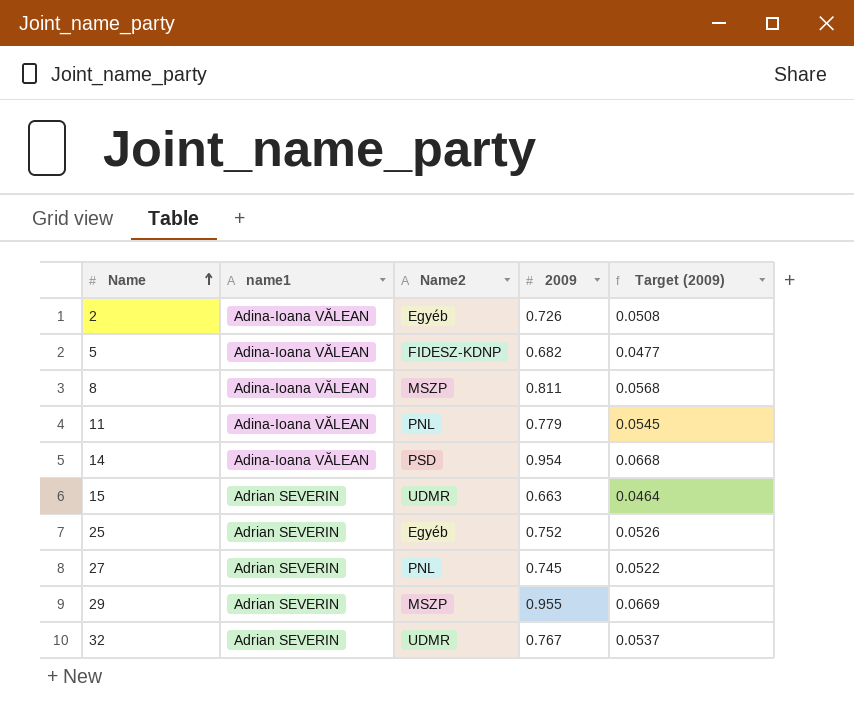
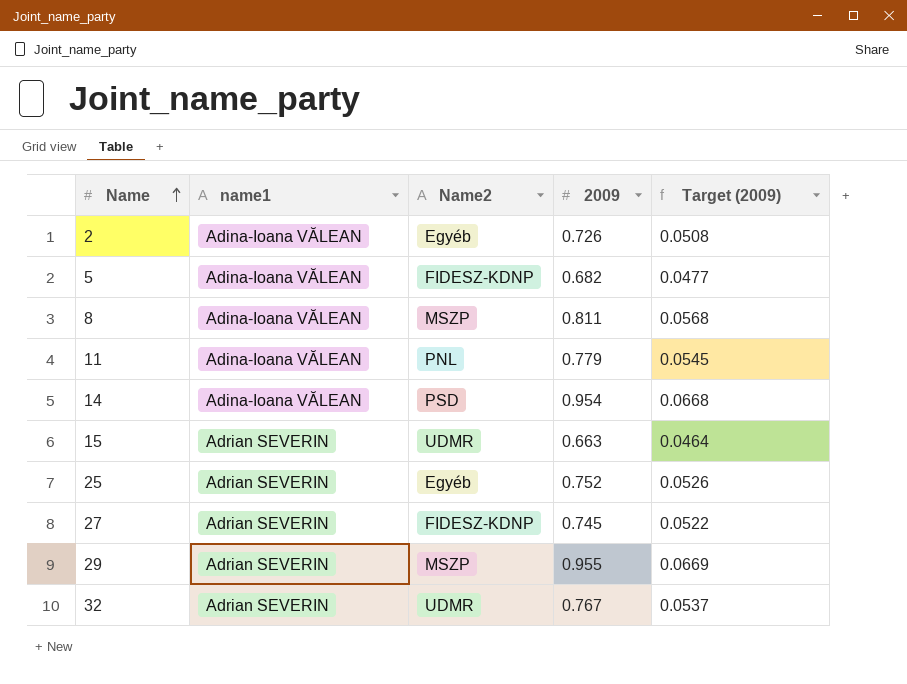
27 | Name2: PNL -> FIDESZ-KDNP

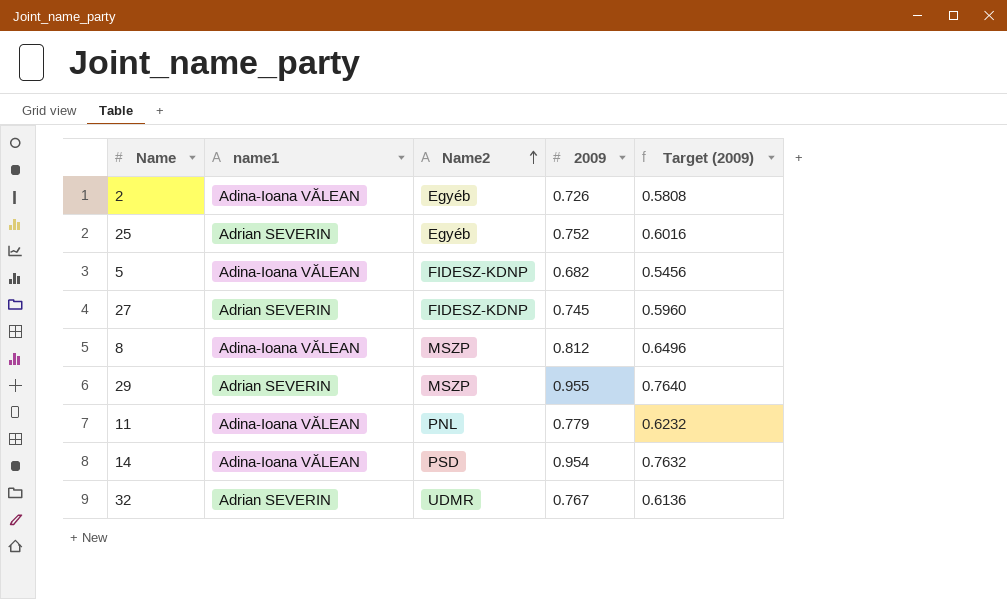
row order: Name ascending -> Name2 ascending
column Target (2009) | formula: [2009] * 0.07 -> [2009] * 0.8
row 15: Adrian SEVERIN | UDMR | 0.663 | 0.0464 -> none
8 | 2009: 0.811 -> 0.812

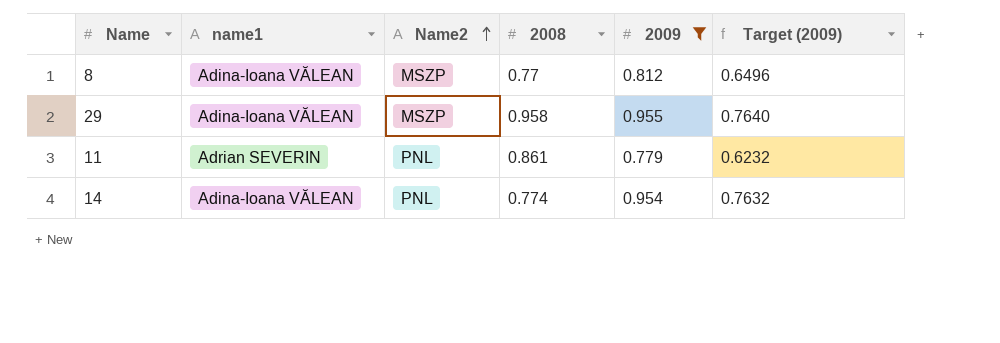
filter: none -> 2009 >= 0.779
column 2008 | position: none -> 4
29 | name1: Adrian SEVERIN -> Adina-Ioana VĂLEAN
11 | name1: Adina-Ioana VĂLEAN -> Adrian SEVERIN
14 | Name2: PSD -> PNL

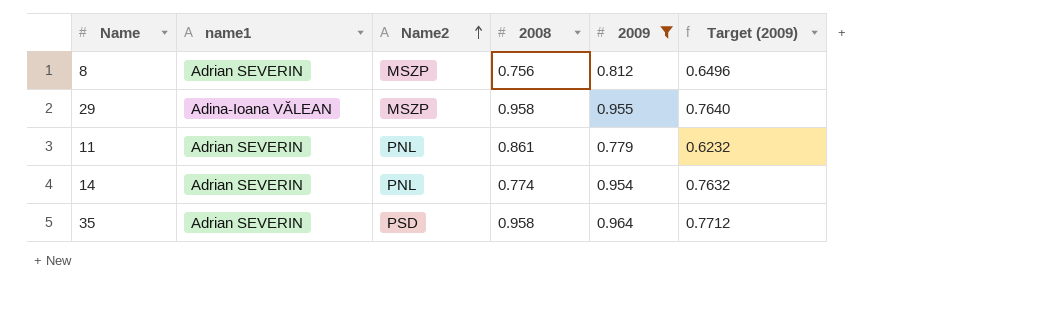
8 | name1: Adina-Ioana VĂLEAN -> Adrian SEVERIN
8 | 2008: 0.77 -> 0.756
14 | name1: Adina-Ioana VĂLEAN -> Adrian SEVERIN
row 35: none -> Adrian SEVERIN | PSD | 0.958 | 0.964 | 0.7712

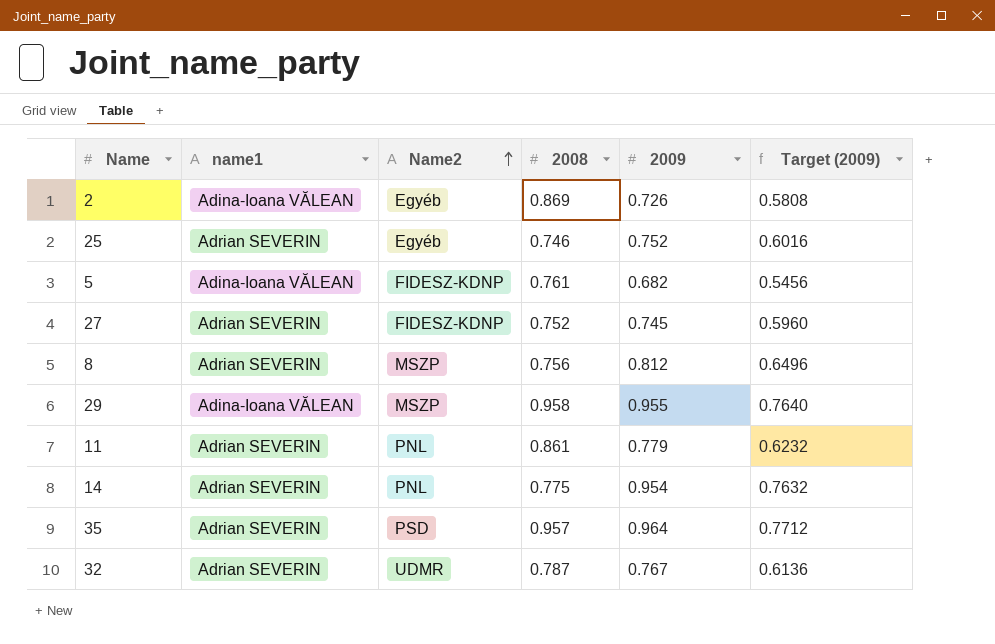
filter: 2009 >= 0.779 -> none
14 | 2008: 0.774 -> 0.775
35 | 2008: 0.958 -> 0.957

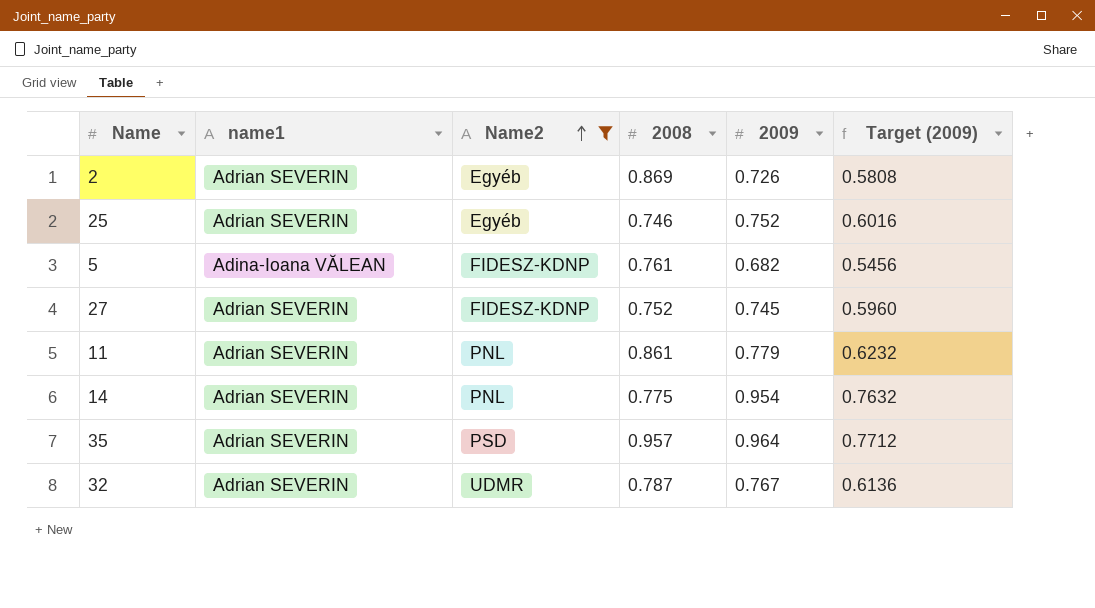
filter: none -> Name2 != MSZP
2 | name1: Adina-Ioana VĂLEAN -> Adrian SEVERIN

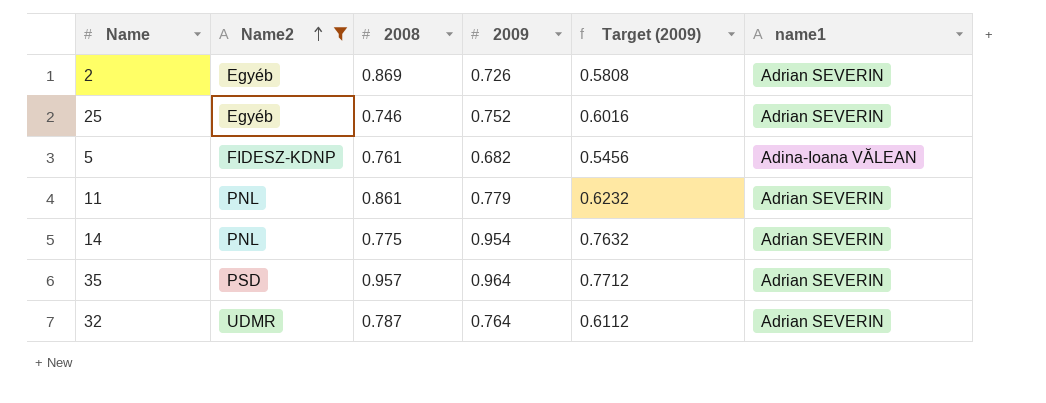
column name1 | position: 2 -> 6
row 27: Adrian SEVERIN | FIDESZ-KDNP | 0.752 | 0.745 | 0.5960 -> none
32 | 2009: 0.767 -> 0.764
32 | Target (2009): 0.6136 -> 0.6112

